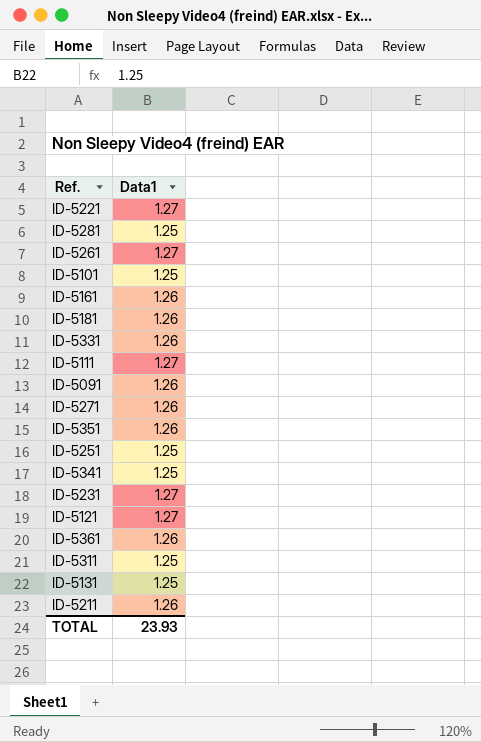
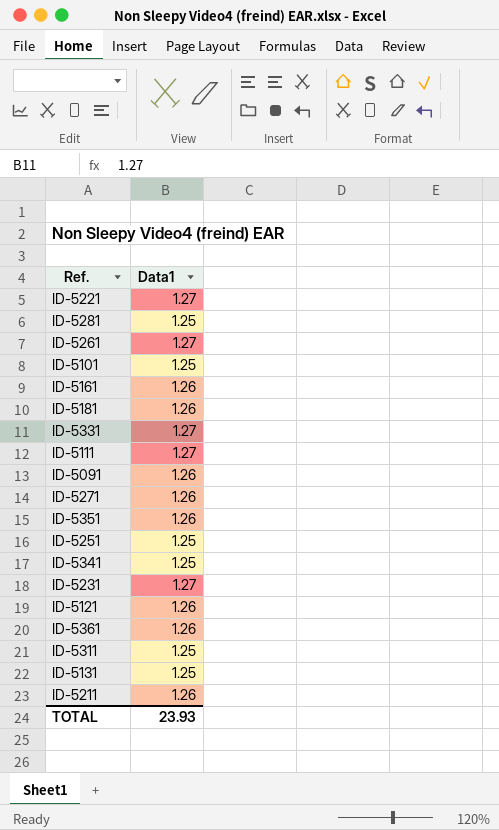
ID-5331 | Data1: 1.26 -> 1.27
ID-5121 | Data1: 1.27 -> 1.26

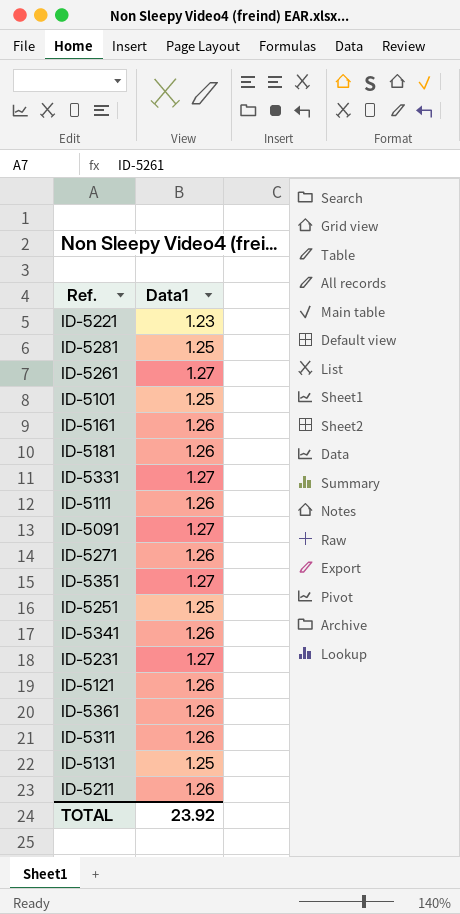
ID-5221 | Data1: 1.27 -> 1.23
ID-5111 | Data1: 1.27 -> 1.26
ID-5091 | Data1: 1.26 -> 1.27
ID-5351 | Data1: 1.26 -> 1.27
ID-5341 | Data1: 1.25 -> 1.26
ID-5311 | Data1: 1.25 -> 1.26
TOTAL | Data1: 23.93 -> 23.92

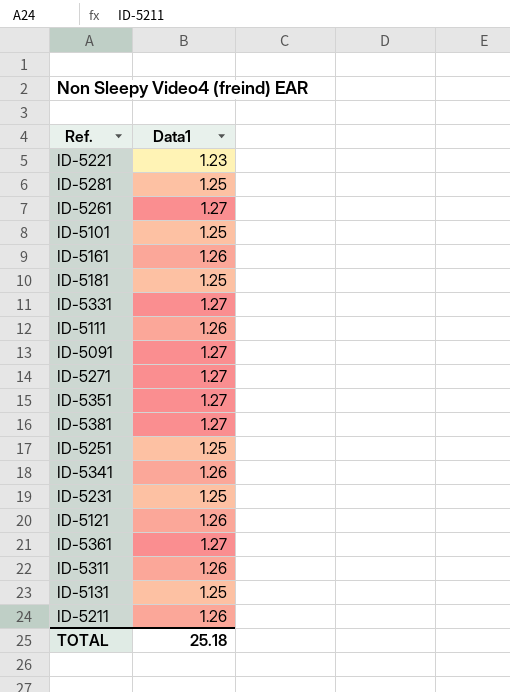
ID-5181 | Data1: 1.26 -> 1.25
ID-5271 | Data1: 1.26 -> 1.27
row ID-5381: none -> 1.27
ID-5231 | Data1: 1.27 -> 1.25
ID-5361 | Data1: 1.26 -> 1.27
TOTAL | Data1: 23.92 -> 25.18

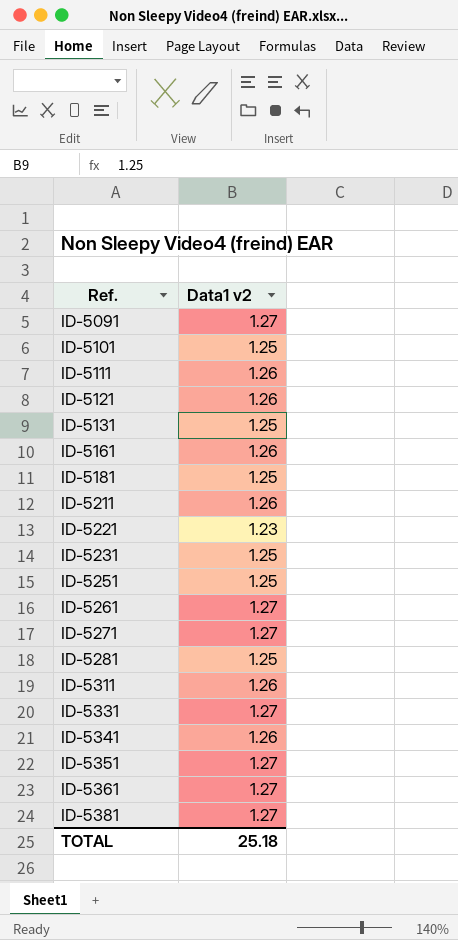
row order: none -> Ref. ascending
column name: Data1 -> Data1 v2

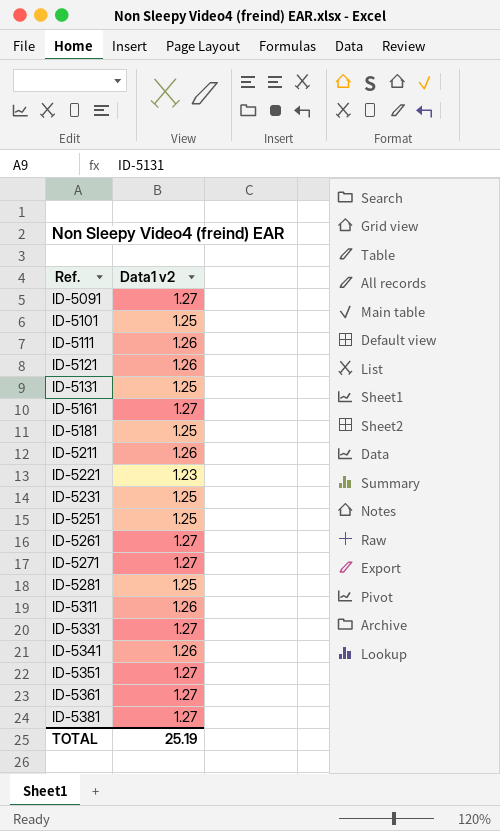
ID-5161 | Data1 v2: 1.26 -> 1.27
TOTAL | Data1 v2: 25.18 -> 25.19

